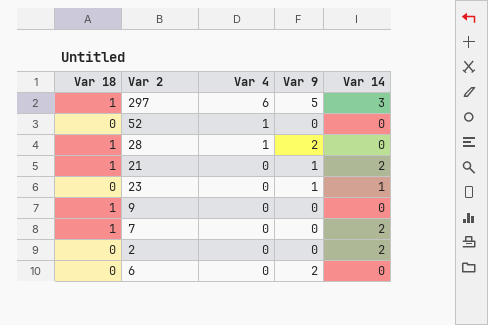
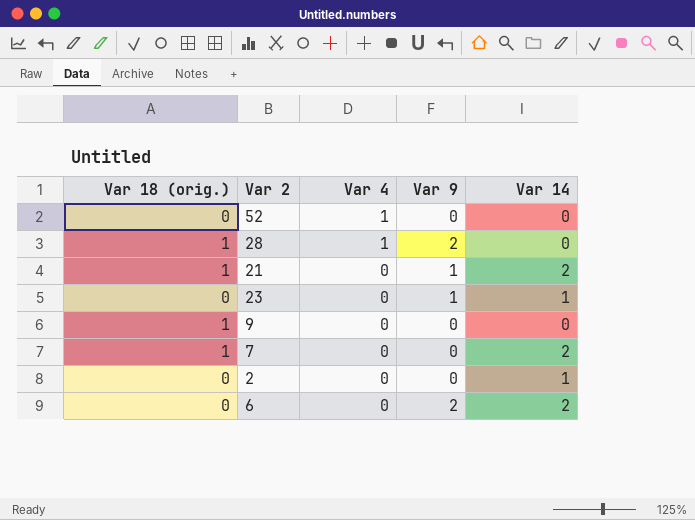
column name: Var 18 -> Var 18 (orig.)
row 297: 1 | 6 | 5 | 3 -> none
2 | Var 14: 2 -> 1
6 | Var 14: 0 -> 2

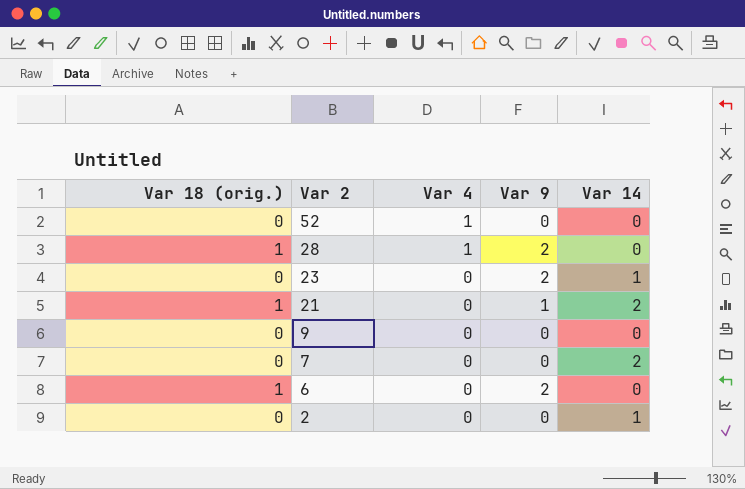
row order: Var 4 descending -> Var 2 descending
23 | Var 9: 1 -> 2
9 | Var 18 (orig.): 1 -> 0
7 | Var 18 (orig.): 1 -> 0
6 | Var 18 (orig.): 0 -> 1
6 | Var 14: 2 -> 0

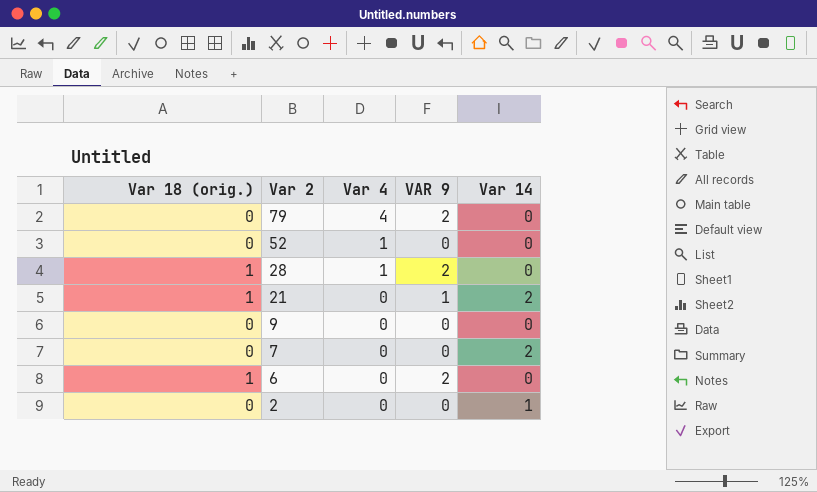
column name: Var 9 -> VAR 9
row 23: 0 | 0 | 2 | 1 -> none
row 79: none -> 0 | 4 | 2 | 0

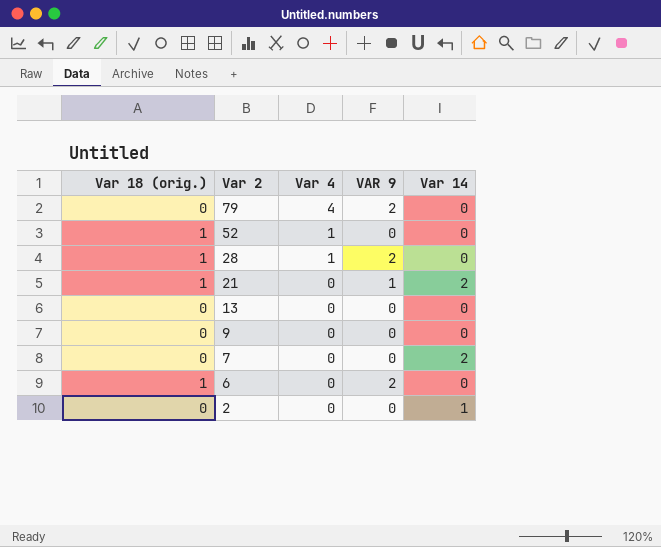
52 | Var 18 (orig.): 0 -> 1
row 13: none -> 0 | 0 | 0 | 0

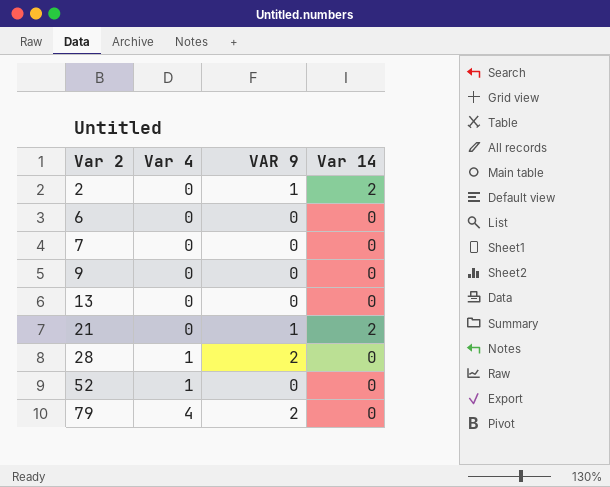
row order: Var 2 descending -> Var 2 ascending
column Var 18 (orig.) | position: 1 -> none
2 | VAR 9: 0 -> 1
2 | Var 14: 1 -> 2
6 | VAR 9: 2 -> 0
7 | Var 14: 2 -> 0

